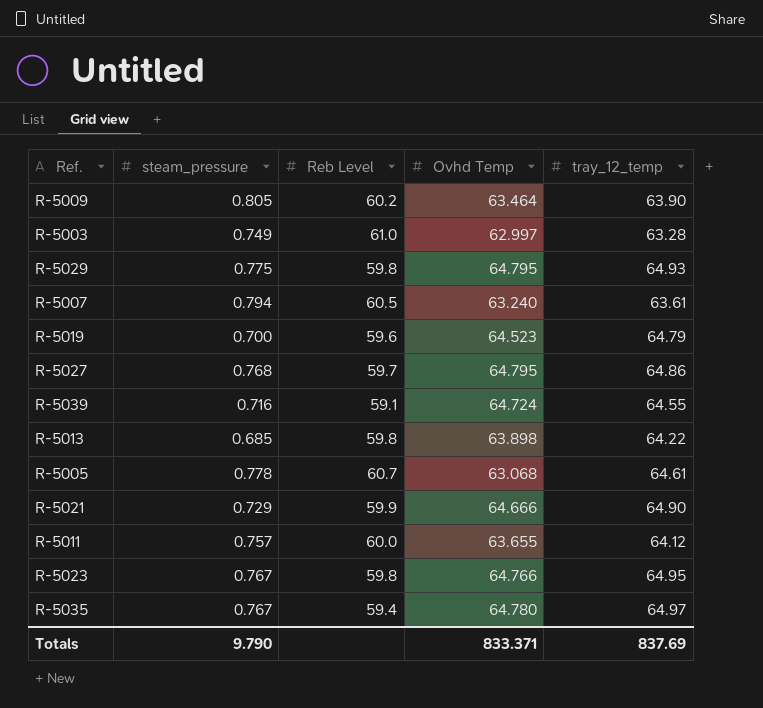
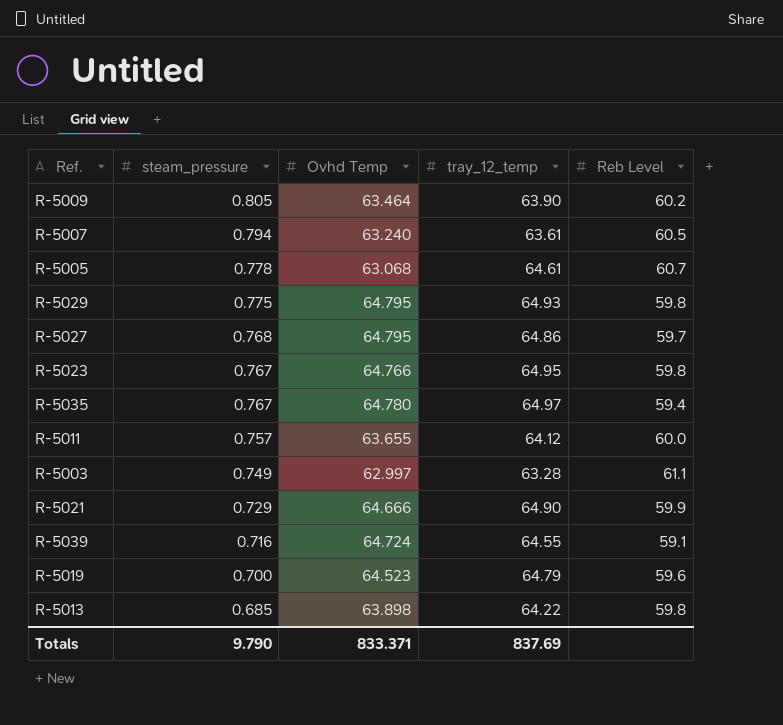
row order: none -> steam_pressure descending
column Reb Level | position: 3 -> 5
R-5003 | Reb Level: 61.0 -> 61.1

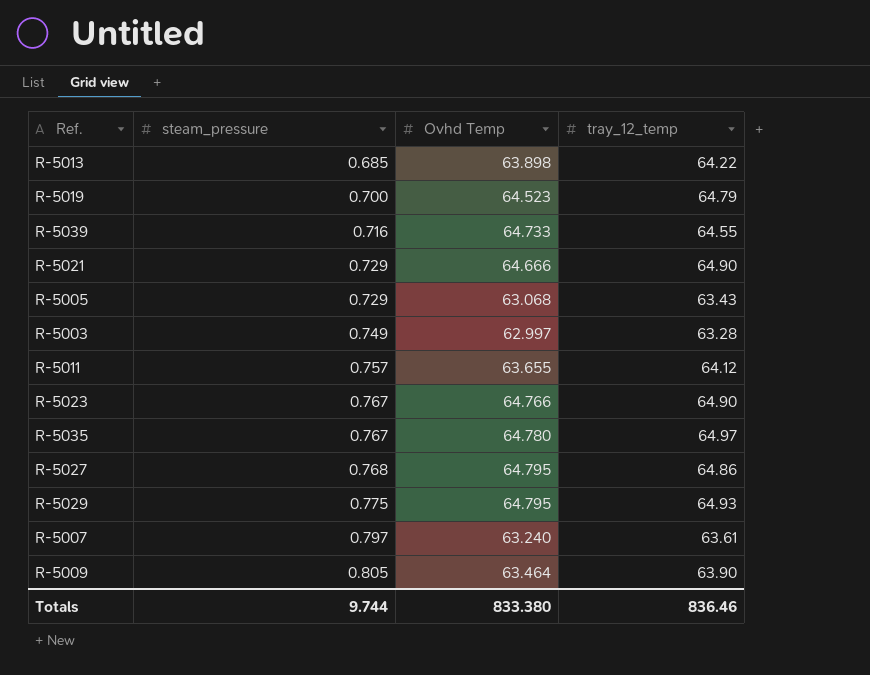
row order: steam_pressure descending -> steam_pressure ascending
column Reb Level | position: 5 -> none
R-5039 | Ovhd Temp: 64.724 -> 64.733
R-5005 | steam_pressure: 0.778 -> 0.729
R-5005 | tray_12_temp: 64.61 -> 63.43
R-5023 | tray_12_temp: 64.95 -> 64.90
R-5007 | steam_pressure: 0.794 -> 0.797
Totals | steam_pressure: 9.790 -> 9.744
Totals | Ovhd Temp: 833.371 -> 833.380
Totals | tray_12_temp: 837.69 -> 836.46

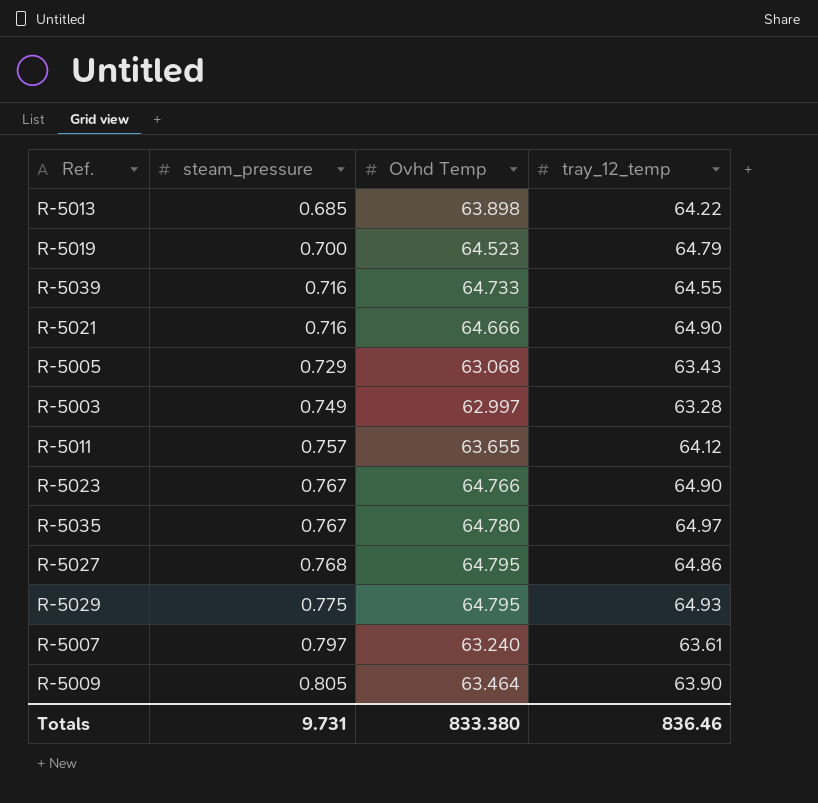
R-5021 | steam_pressure: 0.729 -> 0.716
Totals | steam_pressure: 9.744 -> 9.731

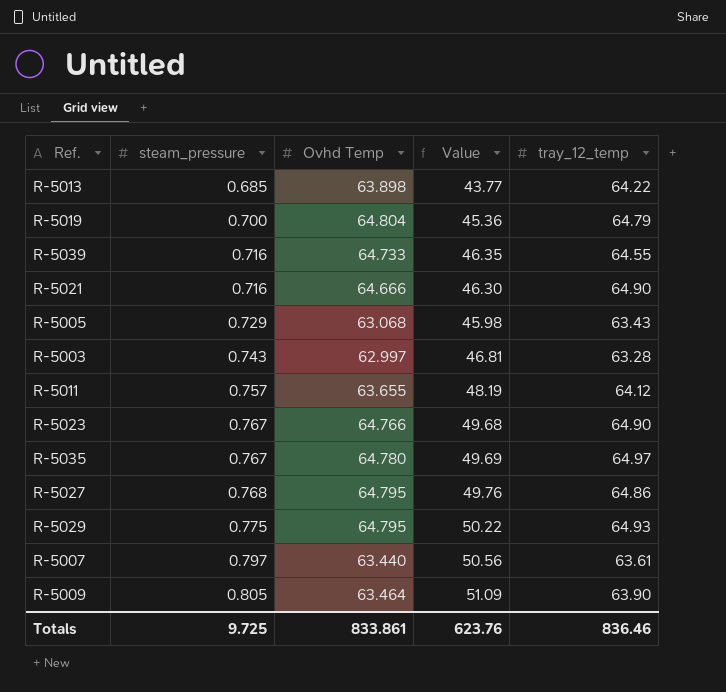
column Value | formula: none -> [steam_pressure] * [Ovhd Temp]
R-5019 | Ovhd Temp: 64.523 -> 64.804
R-5003 | steam_pressure: 0.749 -> 0.743
R-5007 | Ovhd Temp: 63.240 -> 63.440
Totals | steam_pressure: 9.731 -> 9.725
Totals | Ovhd Temp: 833.380 -> 833.861

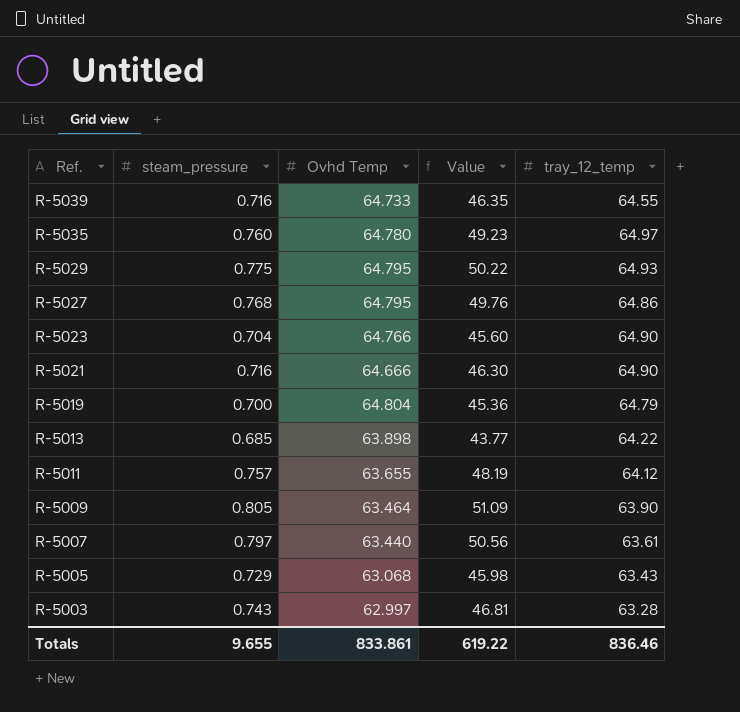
row order: steam_pressure ascending -> Ref. descending
R-5035 | steam_pressure: 0.767 -> 0.760
R-5035 | Value: 49.69 -> 49.23
R-5023 | steam_pressure: 0.767 -> 0.704
R-5023 | Value: 49.68 -> 45.60
Totals | steam_pressure: 9.725 -> 9.655
Totals | Value: 623.76 -> 619.22

